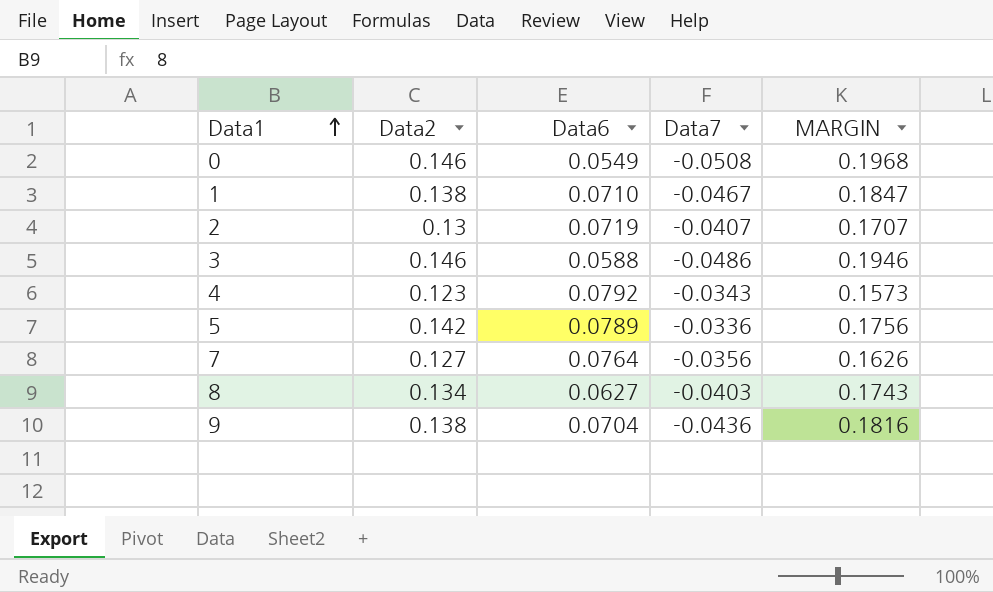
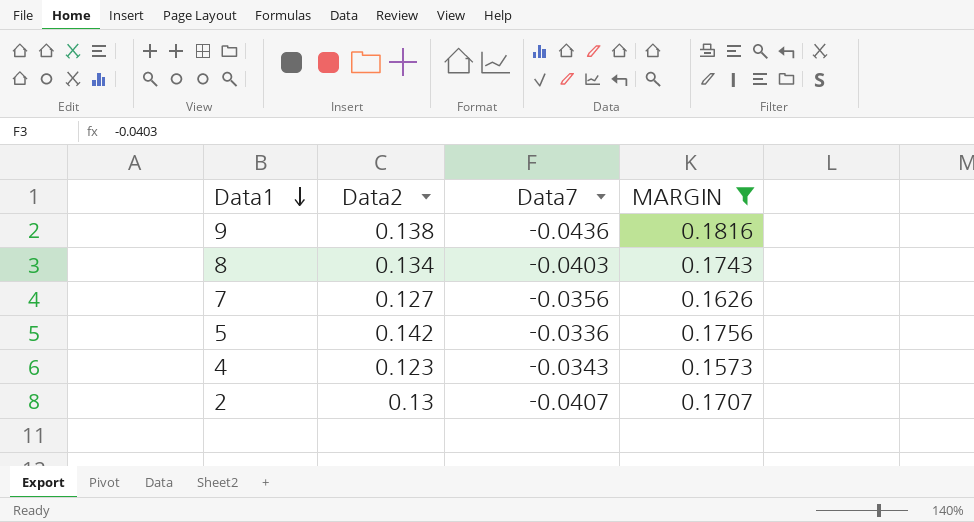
filter: none -> MARGIN <= 0.1816
row order: Data1 ascending -> Data1 descending
column Data6 | position: 3 -> none

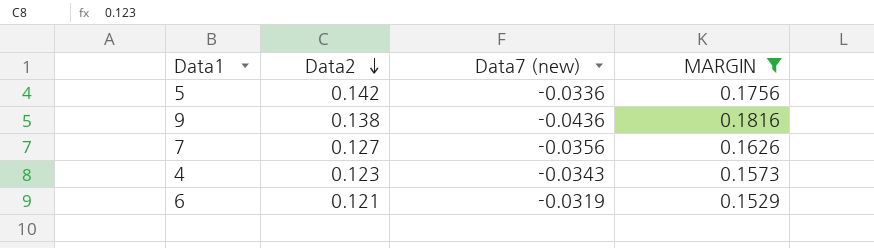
row order: Data1 descending -> Data2 descending
column name: Data7 -> Data7 (new)
row 8: 0.134 | -0.0403 | 0.1743 -> none
row 2: 0.13 | -0.0407 | 0.1707 -> none
row 6: none -> 0.121 | -0.0319 | 0.1529

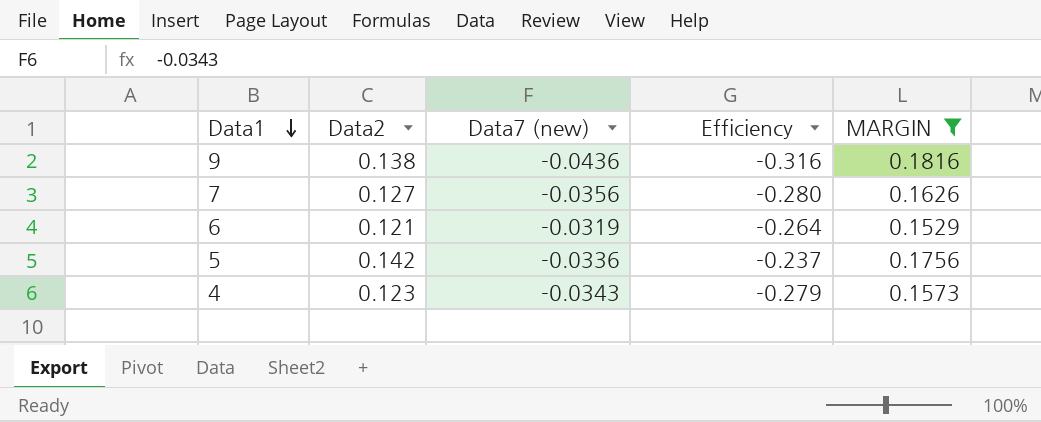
row order: Data2 descending -> Data1 descending
column Efficiency | formula: none -> [Data7 (new)] / [Data2]

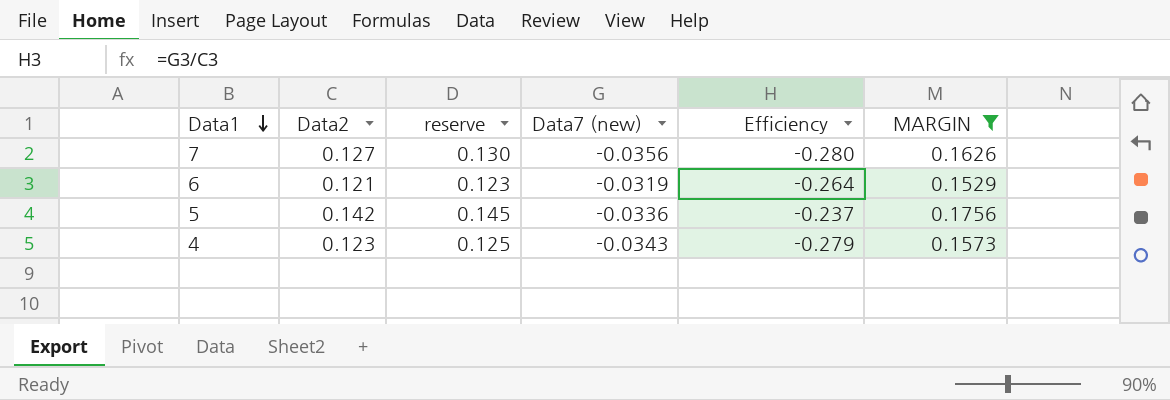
column reserve | formula: none -> [Data2] * 1.02
row 9: 0.138 | -0.0436 | -0.316 | 0.1816 -> none

